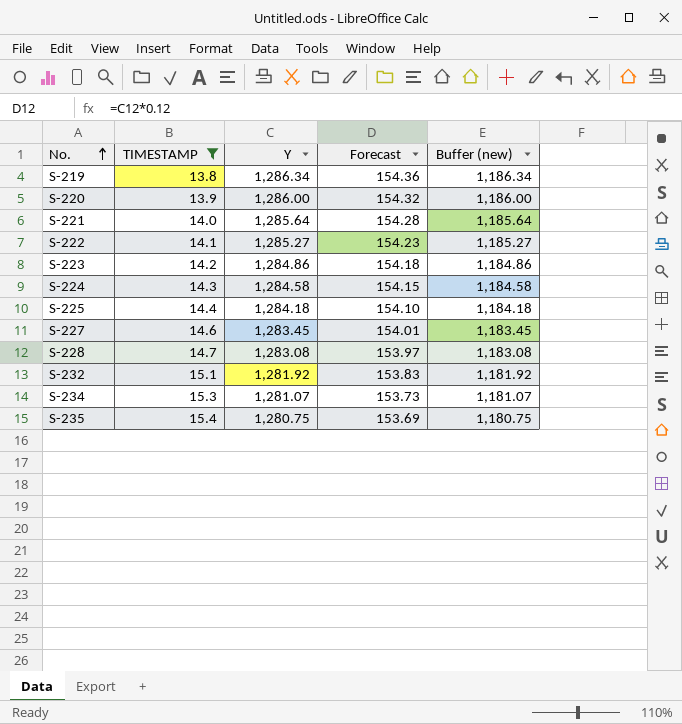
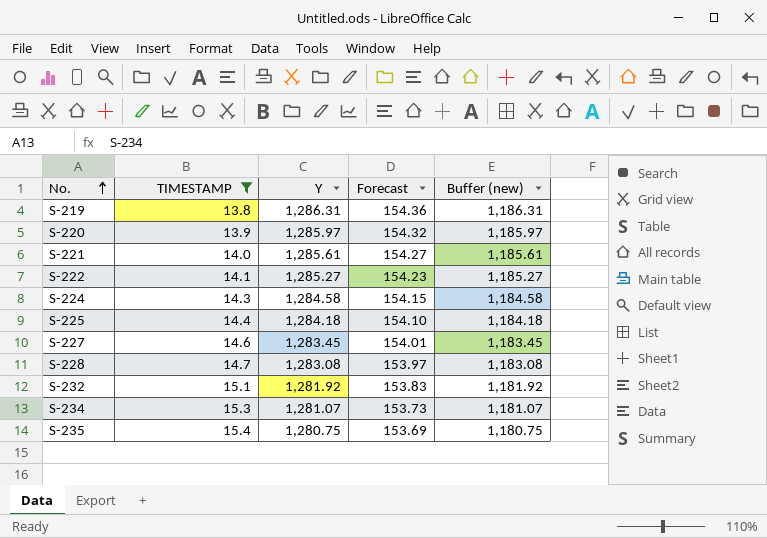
row S-223: 14.2 | 1,284.86 | 154.18 | 1,184.86 -> none
S-219 | Y: 1,286.34 -> 1,286.31
S-219 | Buffer (new): 1,186.34 -> 1,186.31
S-220 | Y: 1,286.00 -> 1,285.97
S-220 | Buffer (new): 1,186.00 -> 1,185.97
S-221 | Y: 1,285.64 -> 1,285.61
S-221 | Forecast: 154.28 -> 154.27
S-221 | Buffer (new): 1,185.64 -> 1,185.61

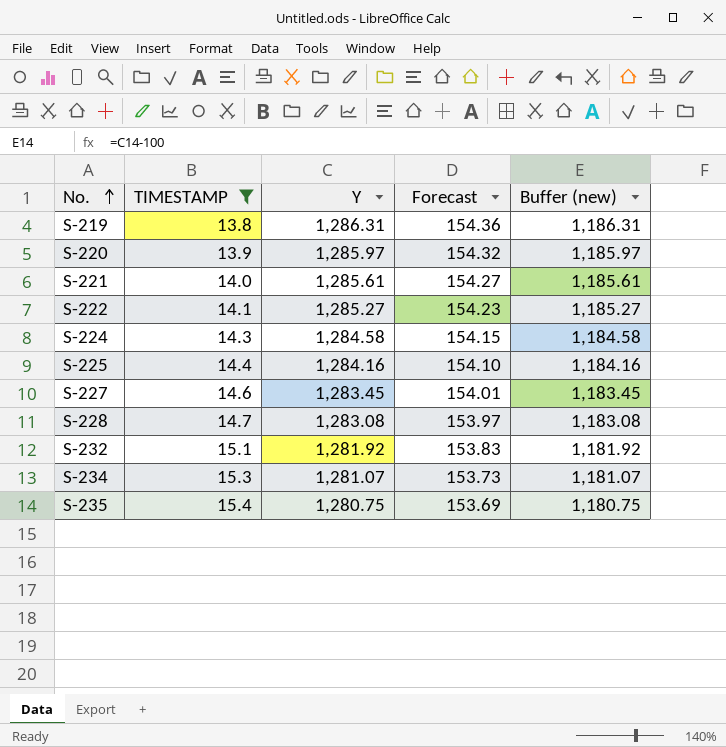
S-225 | Y: 1,284.18 -> 1,284.16
S-225 | Buffer (new): 1,184.18 -> 1,184.16

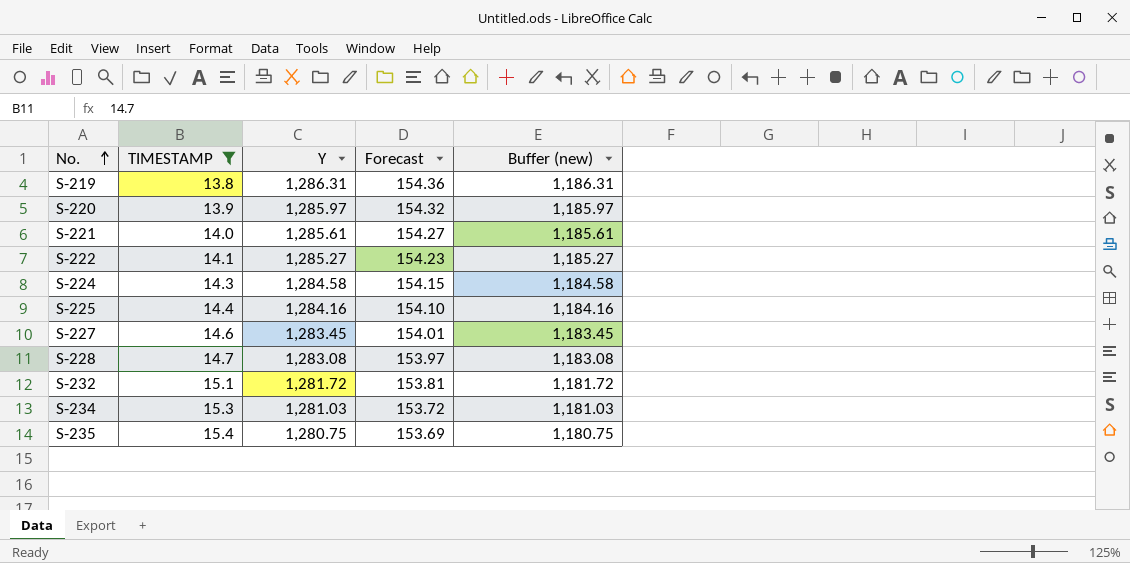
S-232 | Y: 1,281.92 -> 1,281.72
S-232 | Forecast: 153.83 -> 153.81
S-232 | Buffer (new): 1,181.92 -> 1,181.72
S-234 | Y: 1,281.07 -> 1,281.03
S-234 | Forecast: 153.73 -> 153.72
S-234 | Buffer (new): 1,181.07 -> 1,181.03

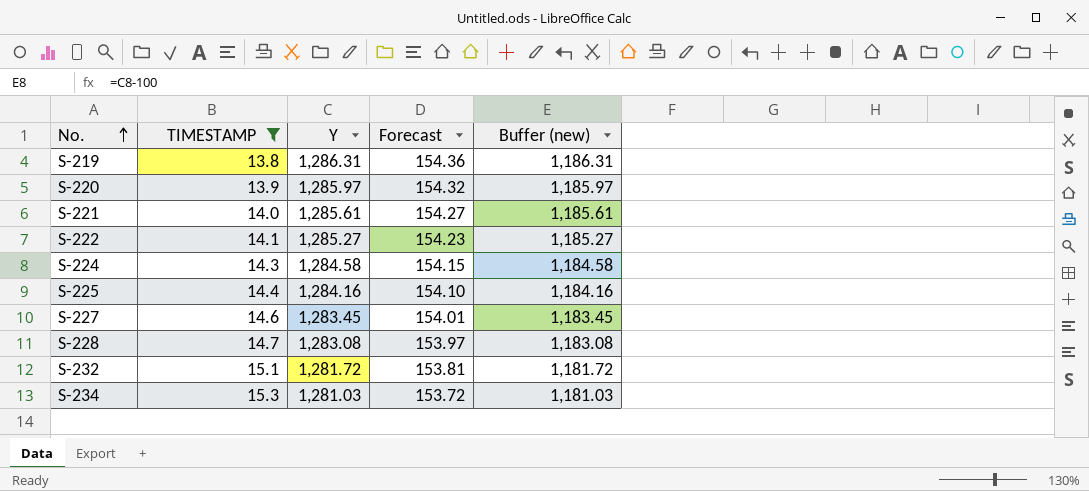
row S-235: 15.4 | 1,280.75 | 153.69 | 1,180.75 -> none

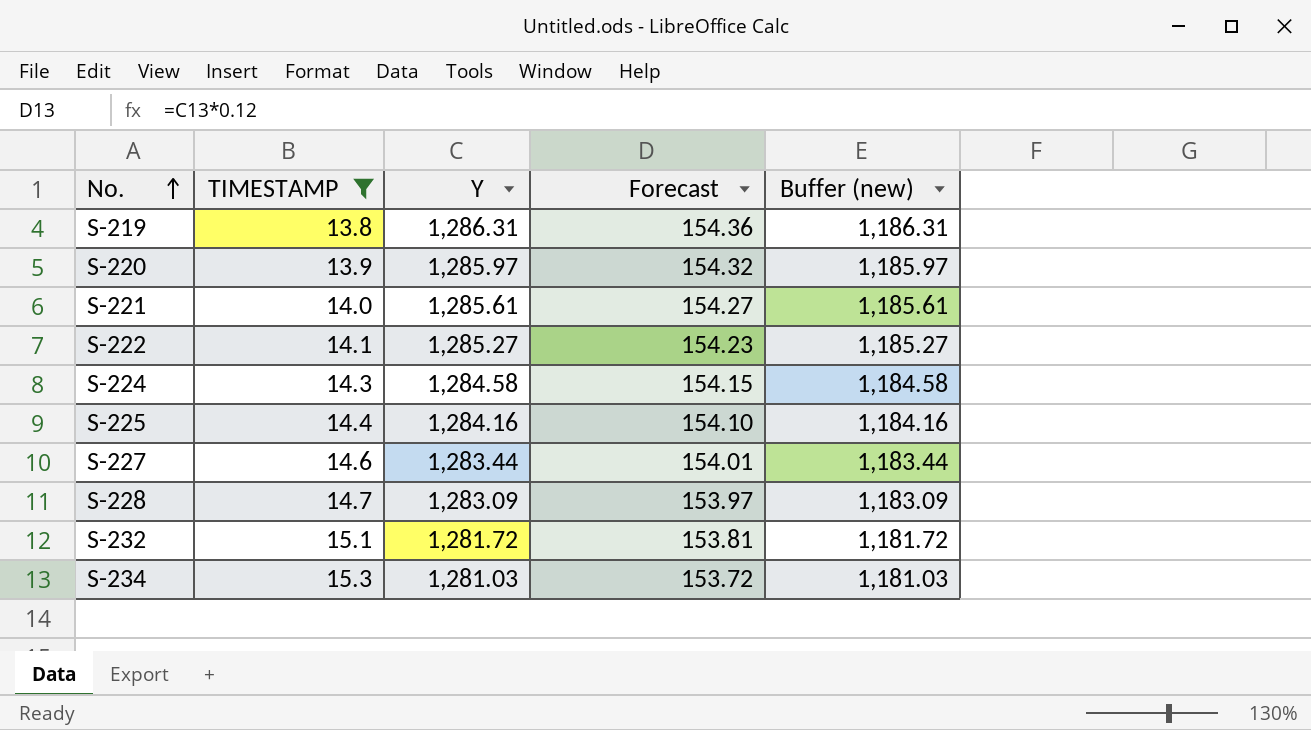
S-227 | Y: 1,283.45 -> 1,283.44
S-227 | Buffer (new): 1,183.45 -> 1,183.44
S-228 | Y: 1,283.08 -> 1,283.09
S-228 | Buffer (new): 1,183.08 -> 1,183.09

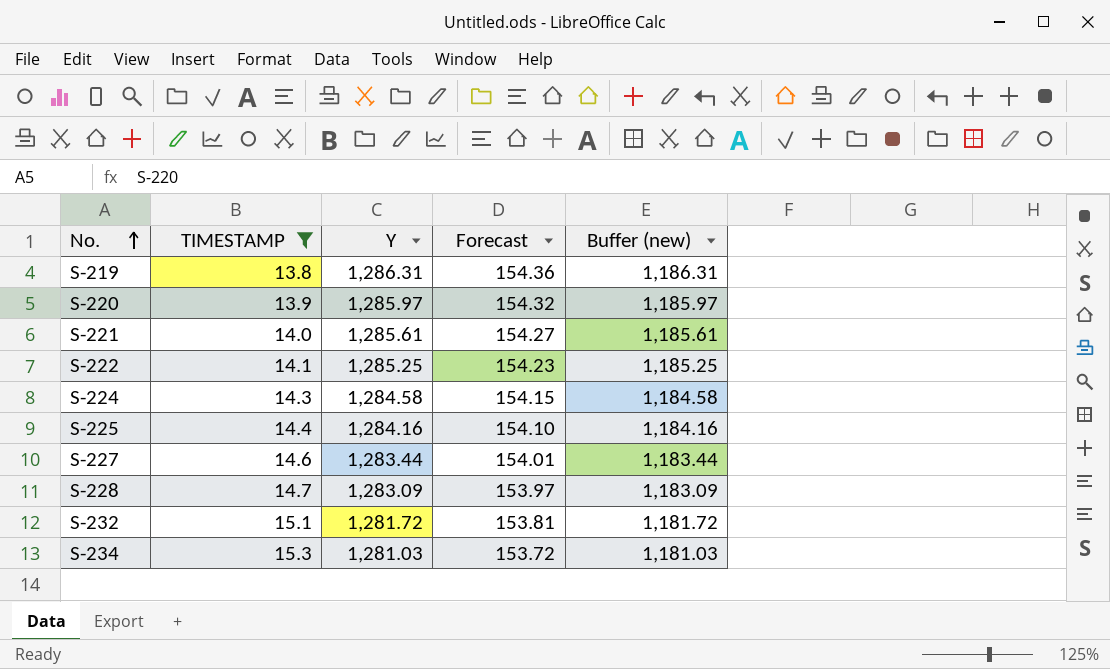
S-222 | Y: 1,285.27 -> 1,285.25
S-222 | Buffer (new): 1,185.27 -> 1,185.25

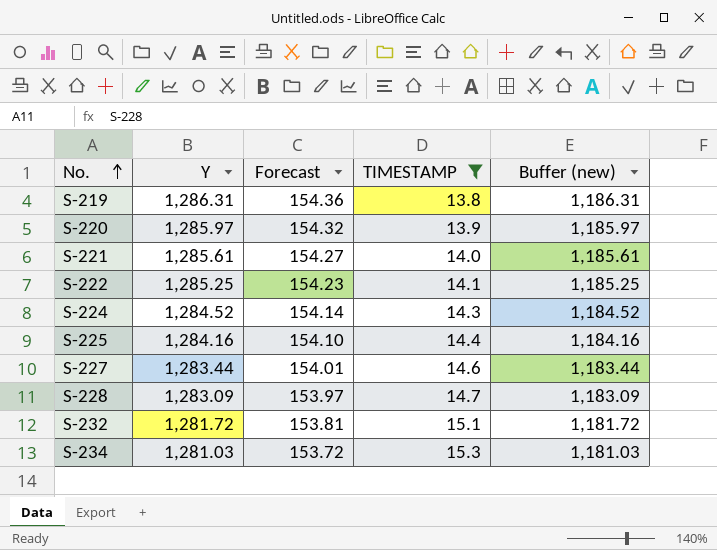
column TIMESTAMP | position: 2 -> 4
S-224 | Y: 1,284.58 -> 1,284.52
S-224 | Forecast: 154.15 -> 154.14
S-224 | Buffer (new): 1,184.58 -> 1,184.52

